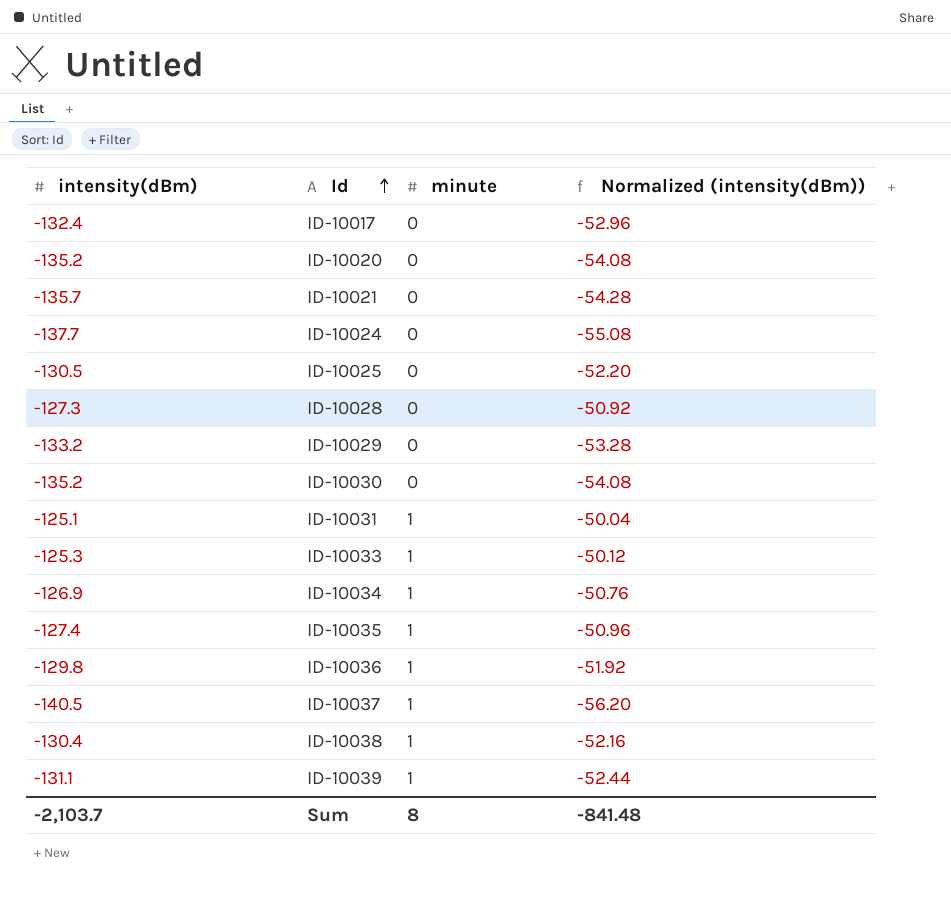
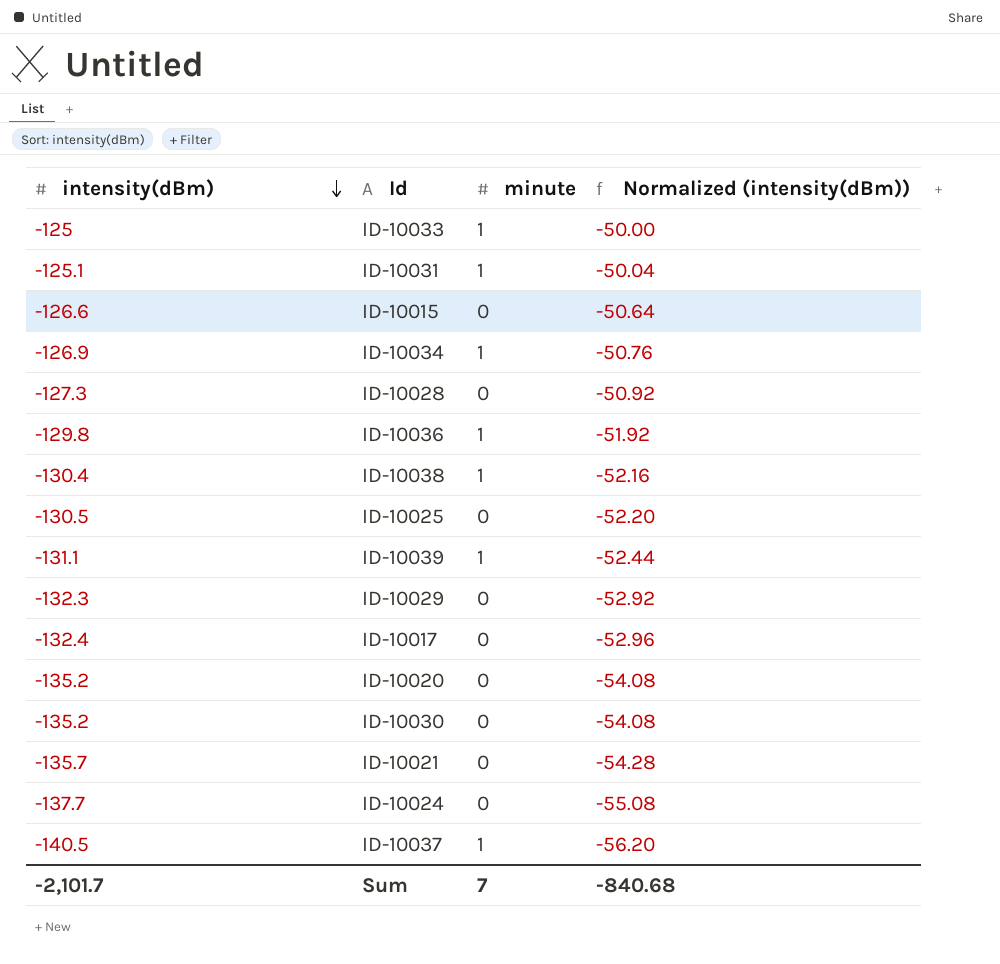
row order: Id ascending -> intensity(dBm) descending
row ID-10035: -127.4 | 1 | -50.96 -> none
ID-10033 | intensity(dBm): -125.3 -> -125
ID-10033 | Normalized (intensity(dBm)): -50.12 -> -50.00
row ID-10015: none -> -126.6 | 0 | -50.64
ID-10029 | intensity(dBm): -133.2 -> -132.3
ID-10029 | Normalized (intensity(dBm)): -53.28 -> -52.92
Sum | intensity(dBm): -2,103.7 -> -2,101.7
Sum | minute: 8 -> 7
Sum | Normalized (intensity(dBm)): -841.48 -> -840.68

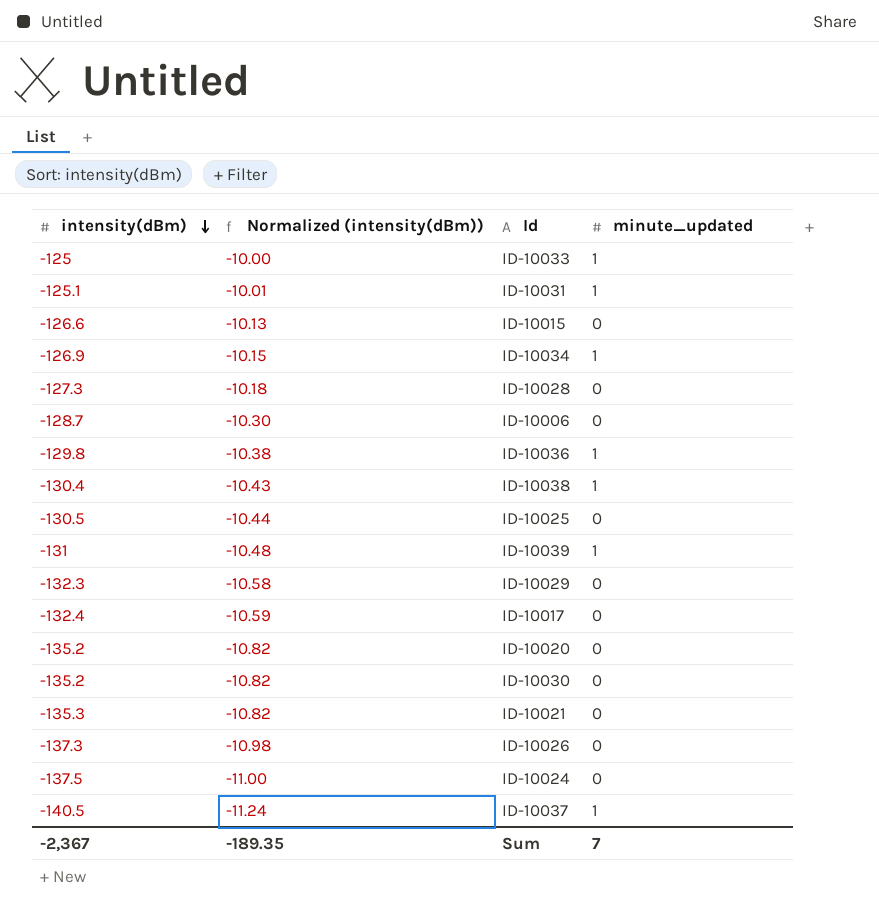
column Normalized (intensity(dBm)) | formula: [intensity(dBm)] * 0.4 -> [intensity(dBm)] * 0.08
column Normalized (intensity(dBm)) | position: 4 -> 2
column name: minute -> minute_updated
row ID-10006: none -> -128.7 | -10.30 | 0
ID-10039 | intensity(dBm): -131.1 -> -131
ID-10021 | intensity(dBm): -135.7 -> -135.3
row ID-10026: none -> -137.3 | -10.98 | 0
ID-10024 | intensity(dBm): -137.7 -> -137.5
Sum | intensity(dBm): -2,101.7 -> -2,367
Sum | Normalized (intensity(dBm)): -840.68 -> -189.35

